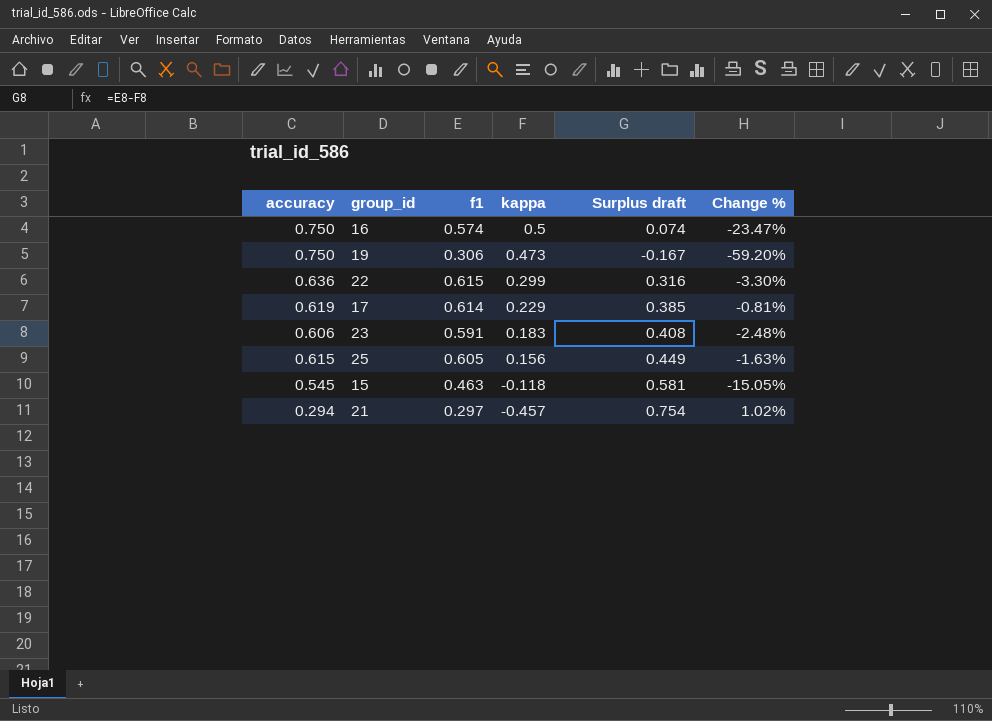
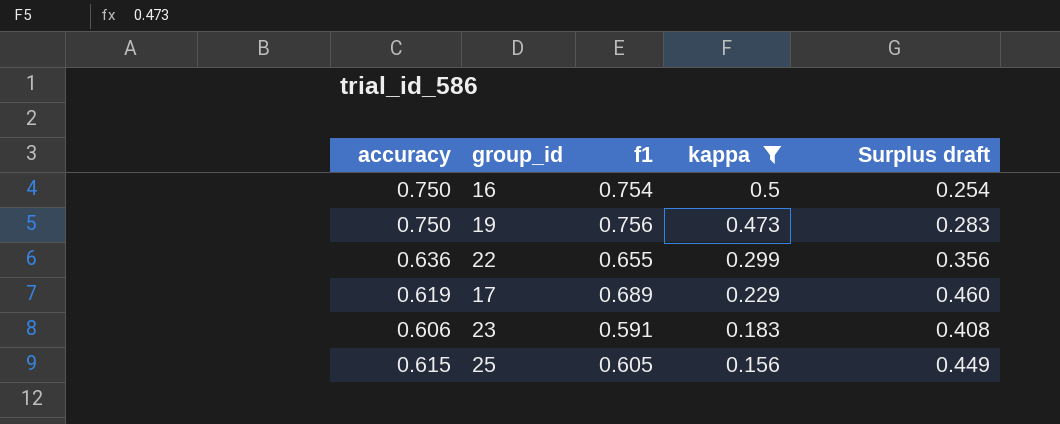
filter: none -> kappa >= 0.156
column Change % | formula: ([f1] - [accuracy]) / [accuracy] -> none
16 | f1: 0.574 -> 0.754
16 | Surplus draft: 0.074 -> 0.254
19 | f1: 0.306 -> 0.756
19 | Surplus draft: -0.167 -> 0.283
22 | f1: 0.615 -> 0.655
22 | Surplus draft: 0.316 -> 0.356
17 | f1: 0.614 -> 0.689
17 | Surplus draft: 0.385 -> 0.460

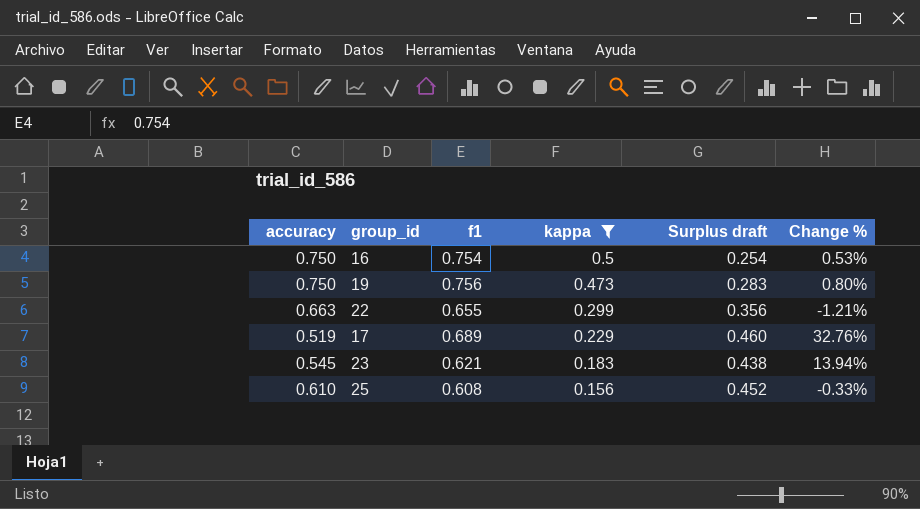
column Change % | formula: none -> ([f1] - [accuracy]) / [accuracy]
22 | accuracy: 0.636 -> 0.663
17 | accuracy: 0.619 -> 0.519
23 | accuracy: 0.606 -> 0.545
23 | f1: 0.591 -> 0.621
23 | Surplus draft: 0.408 -> 0.438
25 | accuracy: 0.615 -> 0.610
25 | f1: 0.605 -> 0.608
25 | Surplus draft: 0.449 -> 0.452

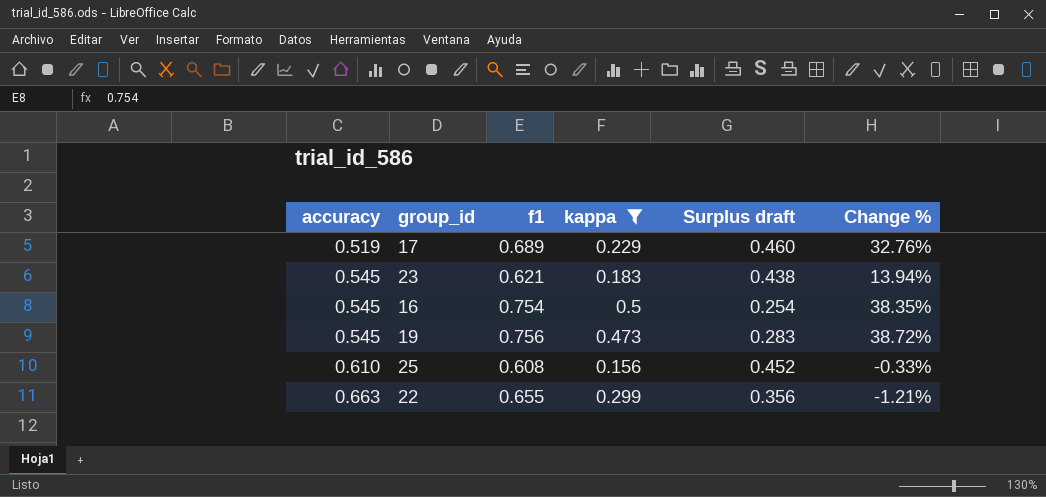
row order: kappa descending -> accuracy ascending
16 | accuracy: 0.750 -> 0.545
16 | Change %: 0.53% -> 38.35%
19 | accuracy: 0.750 -> 0.545
19 | Change %: 0.80% -> 38.72%

